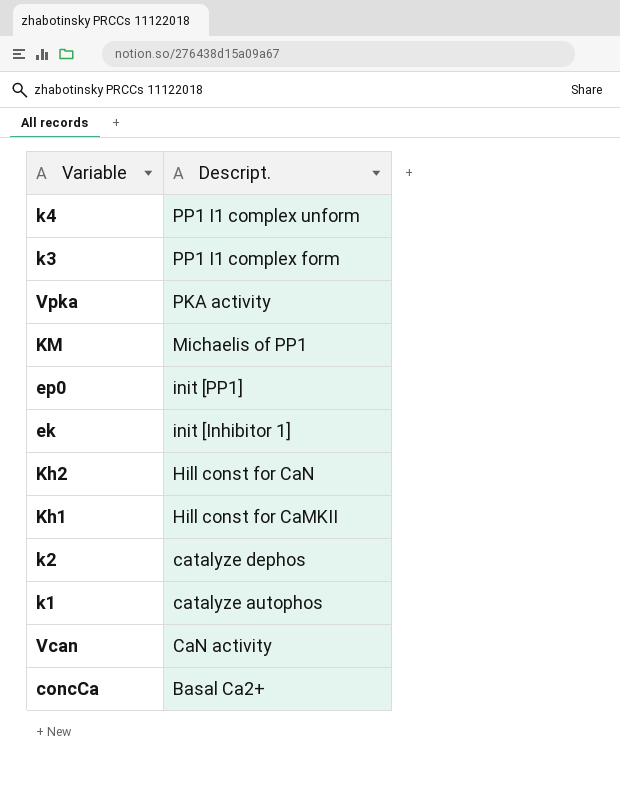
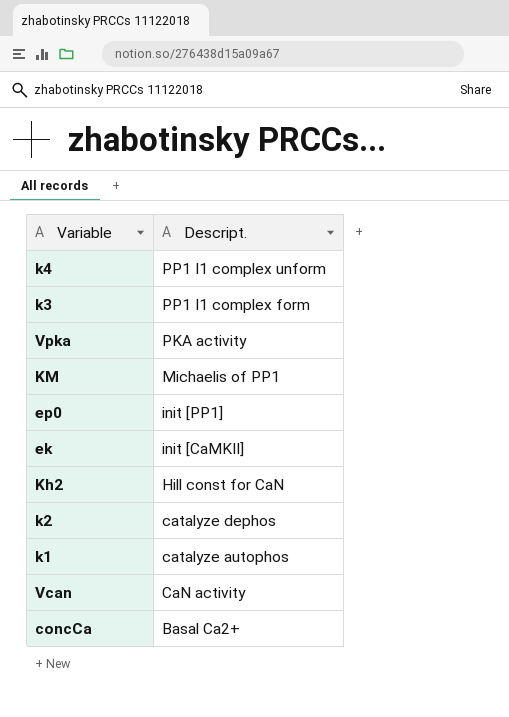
row Kh1: Hill const for CaMKII -> none
ek | Descript.: init [Inhibitor 1] -> init [CaMKII]

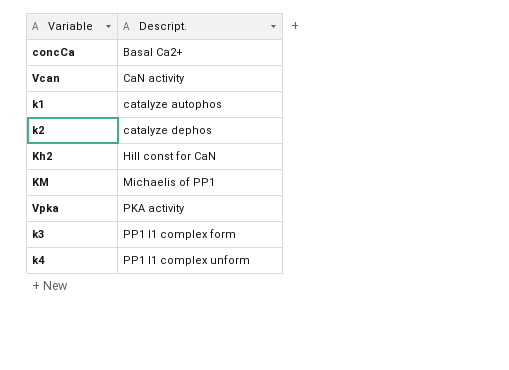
row order: Descript. descending -> Descript. ascending
row ep0: init [PP1] -> none
row ek: init [CaMKII] -> none

